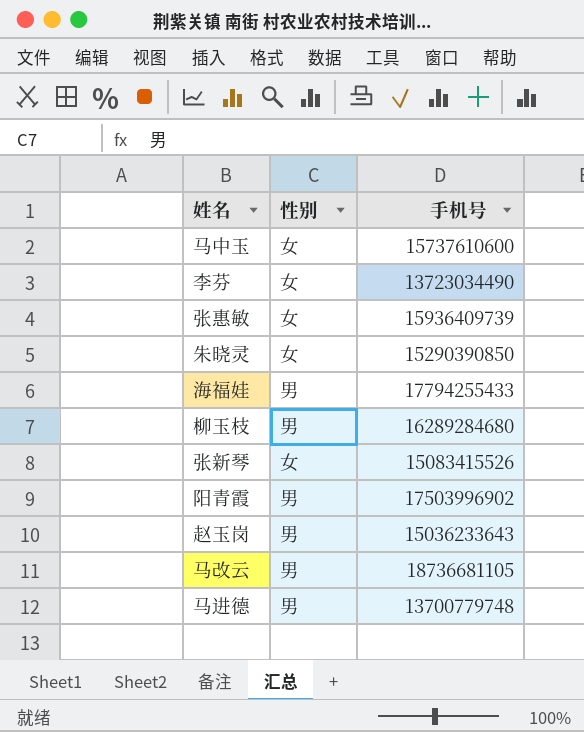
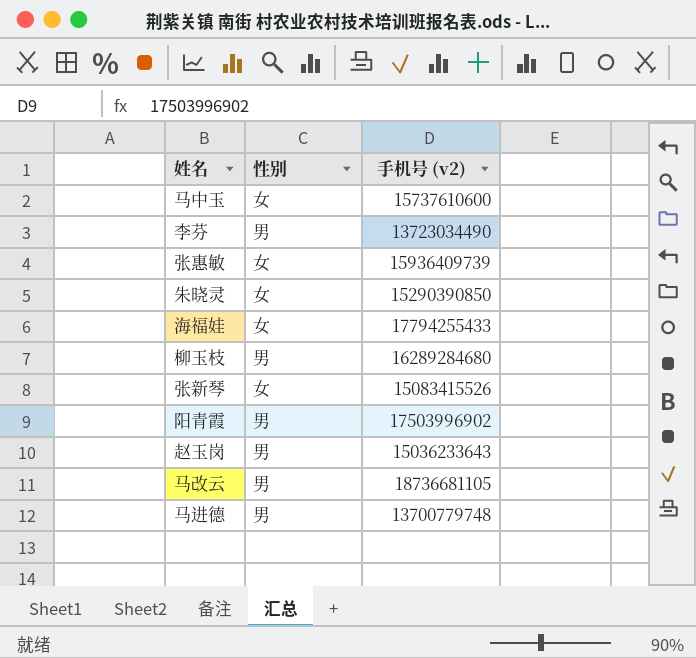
column name: 手机号 -> 手机号 (v2)
李芬 | 性别: 女 -> 男
海福娃 | 性别: 男 -> 女

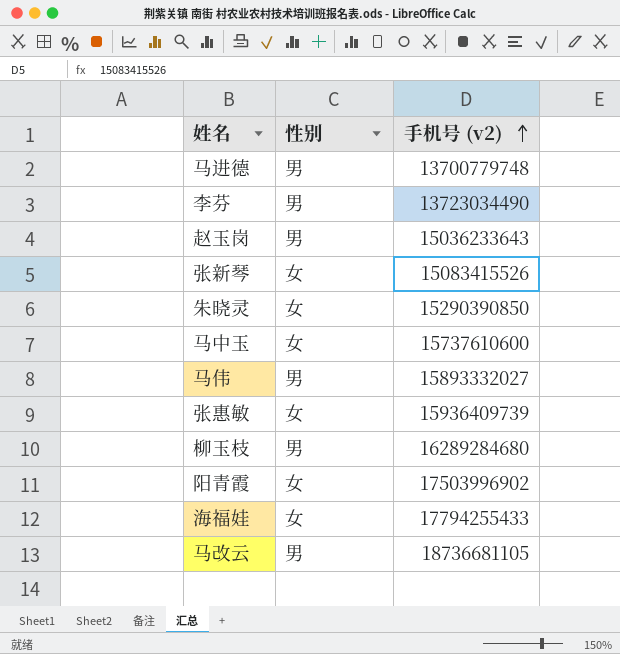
row order: none -> 手机号 (v2) ascending
row 马伟: none -> 男 | 15893332027
阳青霞 | 性别: 男 -> 女

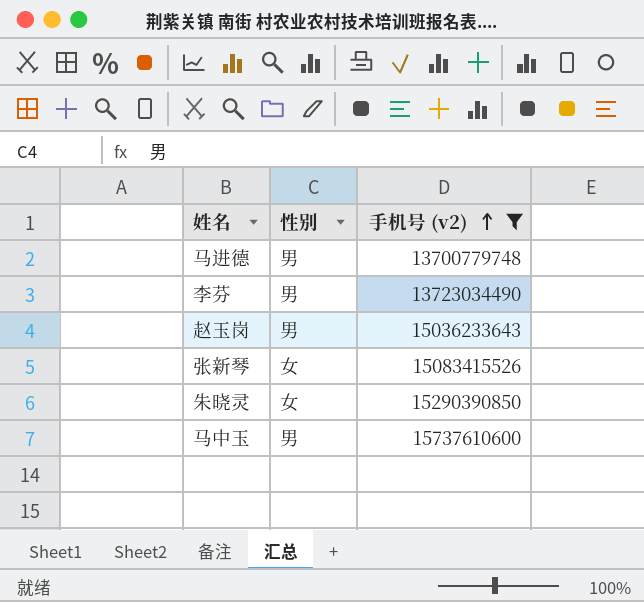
filter: none -> 手机号 (v2) <= 15737610600
马中玉 | 性别: 女 -> 男

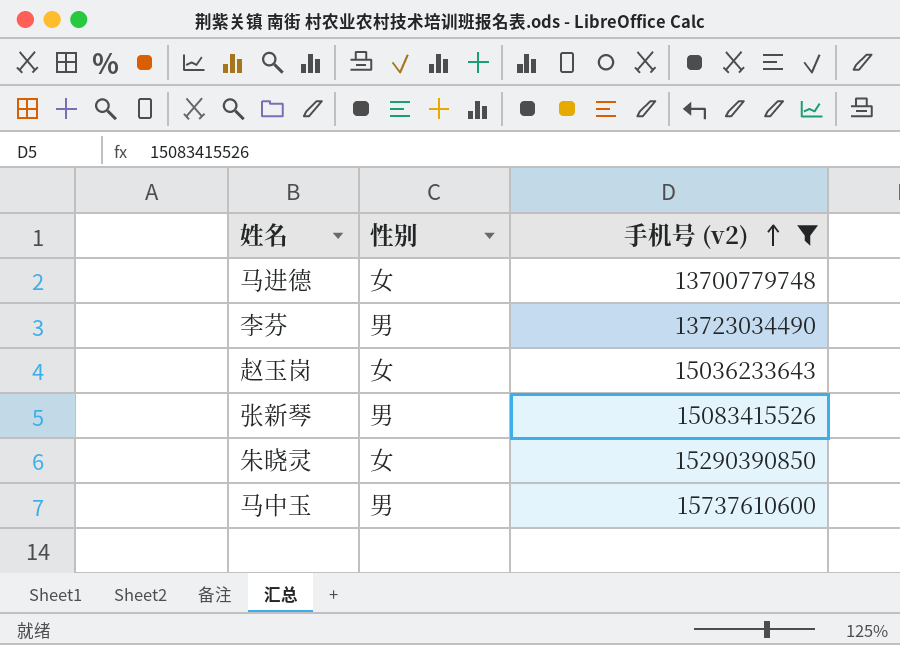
马进德 | 性别: 男 -> 女
赵玉岗 | 性别: 男 -> 女
张新琴 | 性别: 女 -> 男

